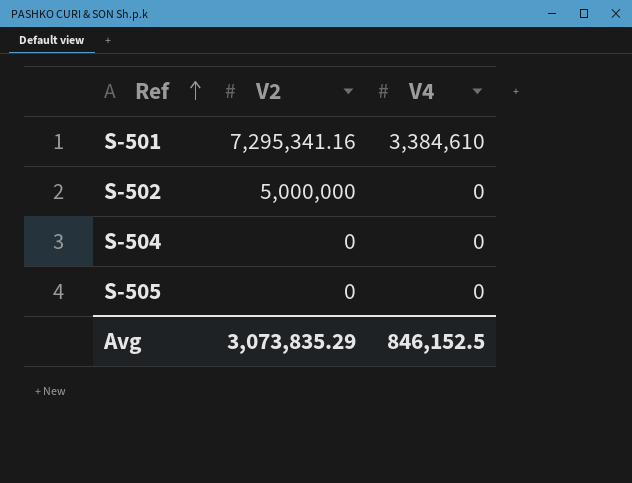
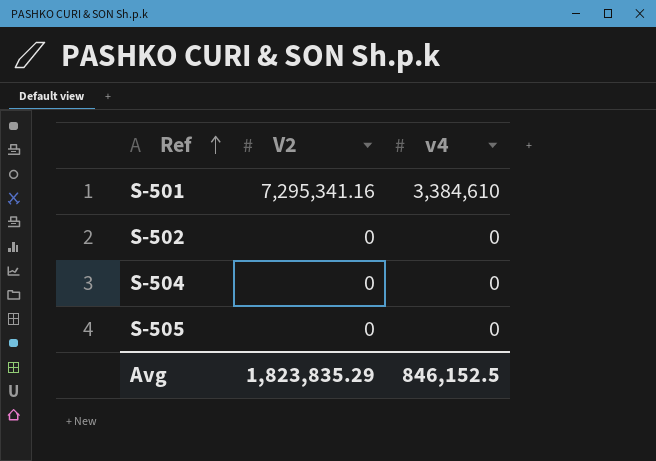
column name: V4 -> v4
S-502 | V2: 5,000,000 -> 0
Avg | V2: 3,073,835.29 -> 1,823,835.29

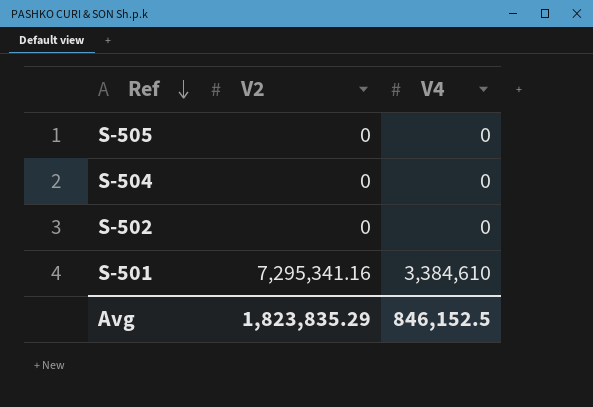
row order: Ref ascending -> Ref descending
column name: v4 -> V4

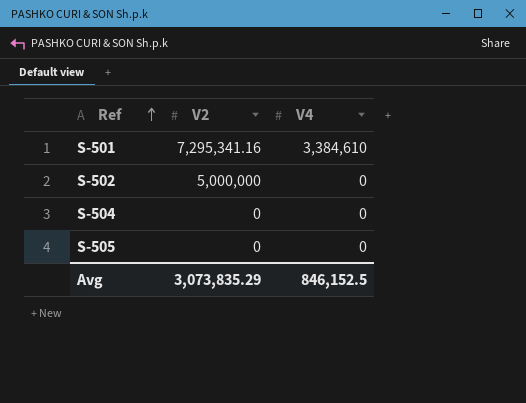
row order: Ref descending -> Ref ascending
S-502 | V2: 0 -> 5,000,000
Avg | V2: 1,823,835.29 -> 3,073,835.29

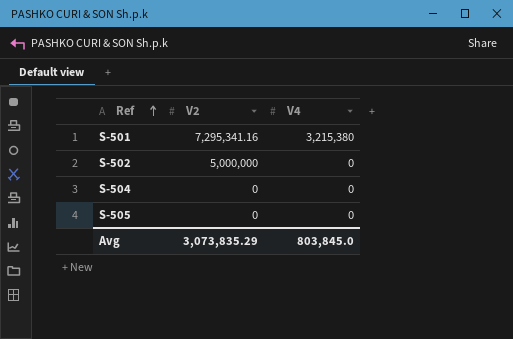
S-501 | V4: 3,384,610 -> 3,215,380
Avg | V4: 846,152.5 -> 803,845.0

